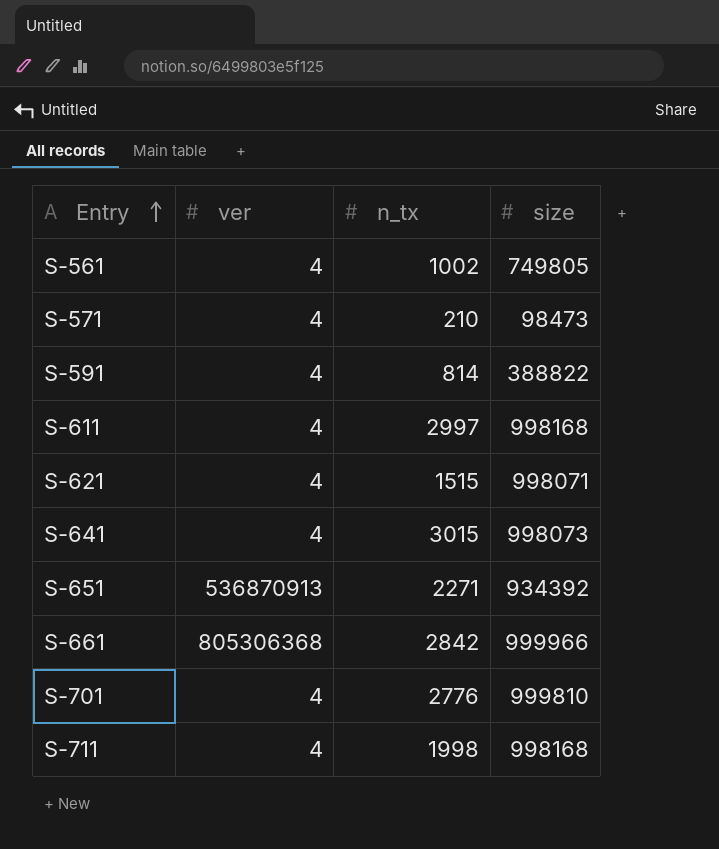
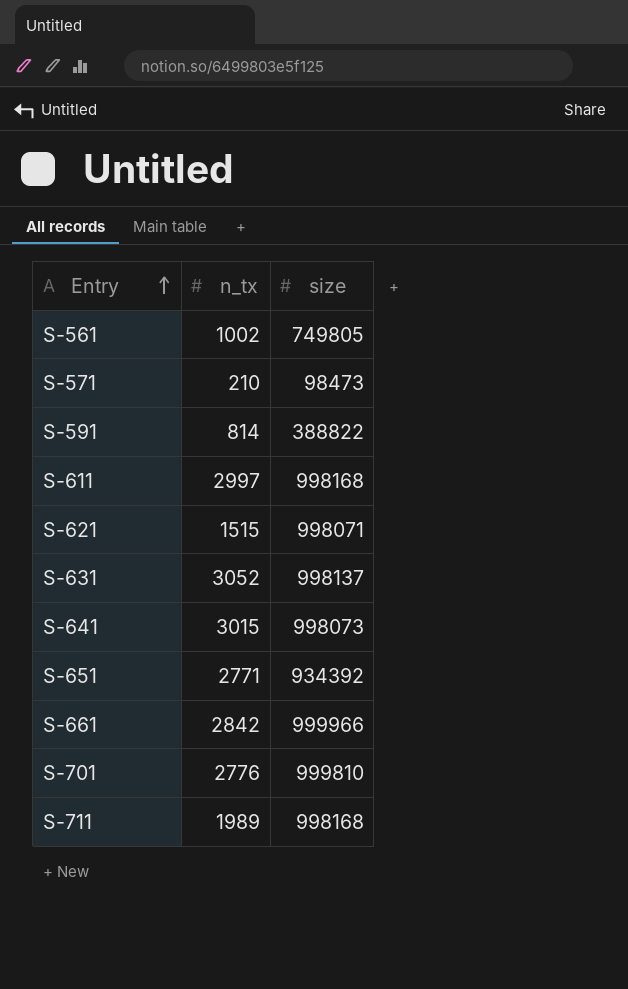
column ver | position: 2 -> none
row S-631: none -> 3052 | 998137
S-651 | n_tx: 2271 -> 2771
S-711 | n_tx: 1998 -> 1989

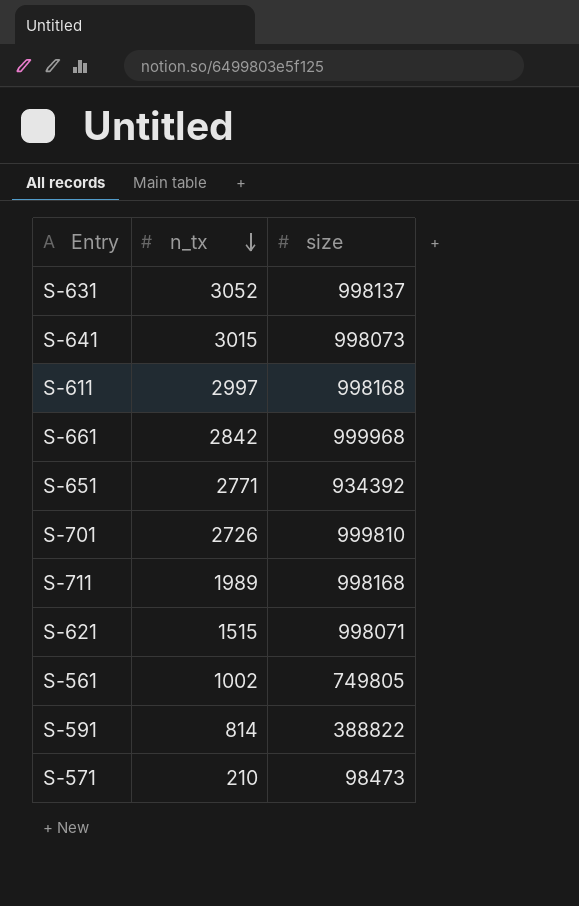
row order: Entry ascending -> n_tx descending
S-661 | size: 999966 -> 999968
S-701 | n_tx: 2776 -> 2726

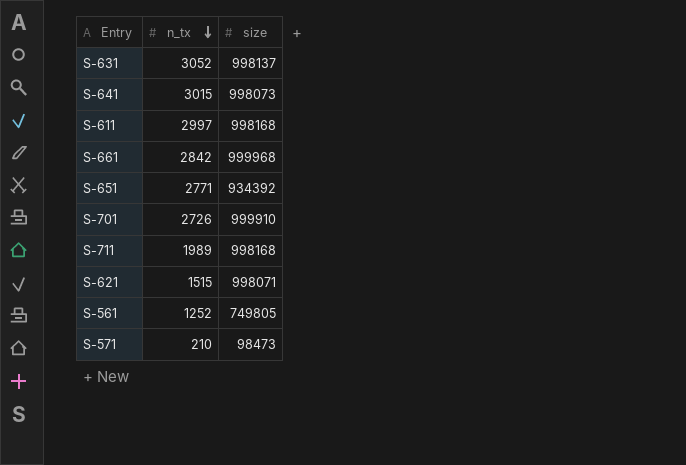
row S-591: 814 | 388822 -> none
S-701 | size: 999810 -> 999910
S-561 | n_tx: 1002 -> 1252

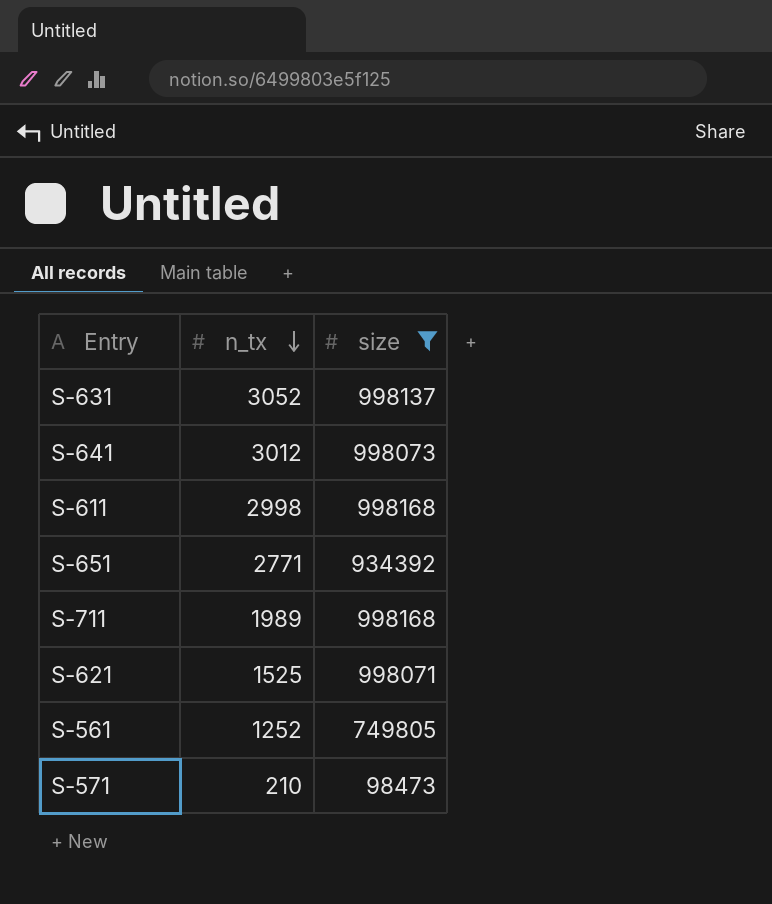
filter: none -> size <= 998168
S-641 | n_tx: 3015 -> 3012
S-611 | n_tx: 2997 -> 2998
S-621 | n_tx: 1515 -> 1525

